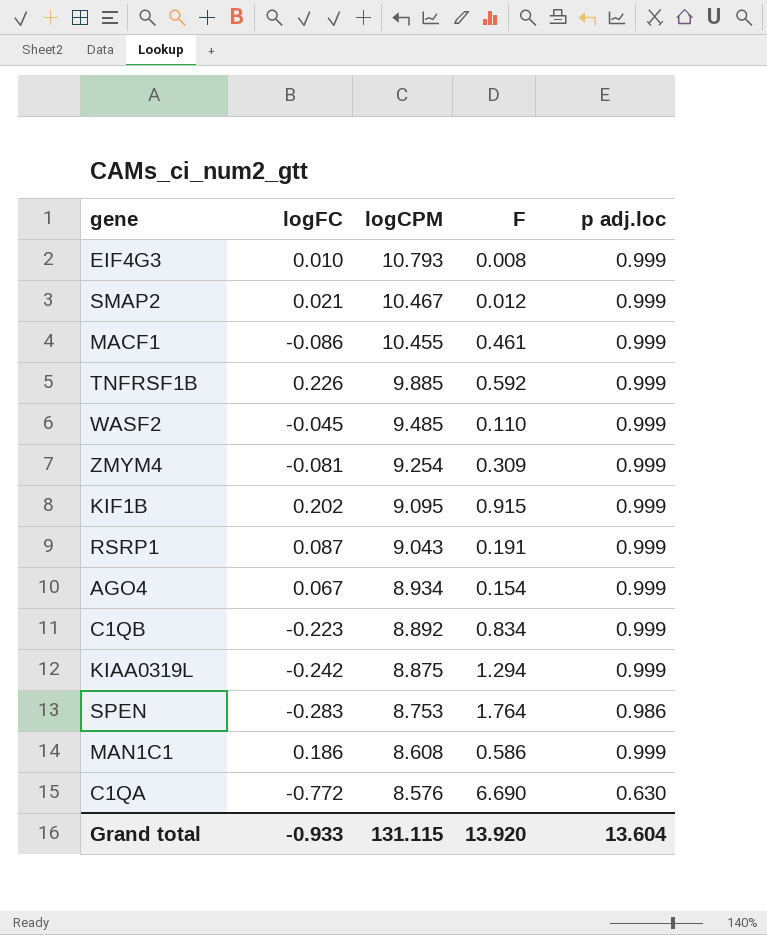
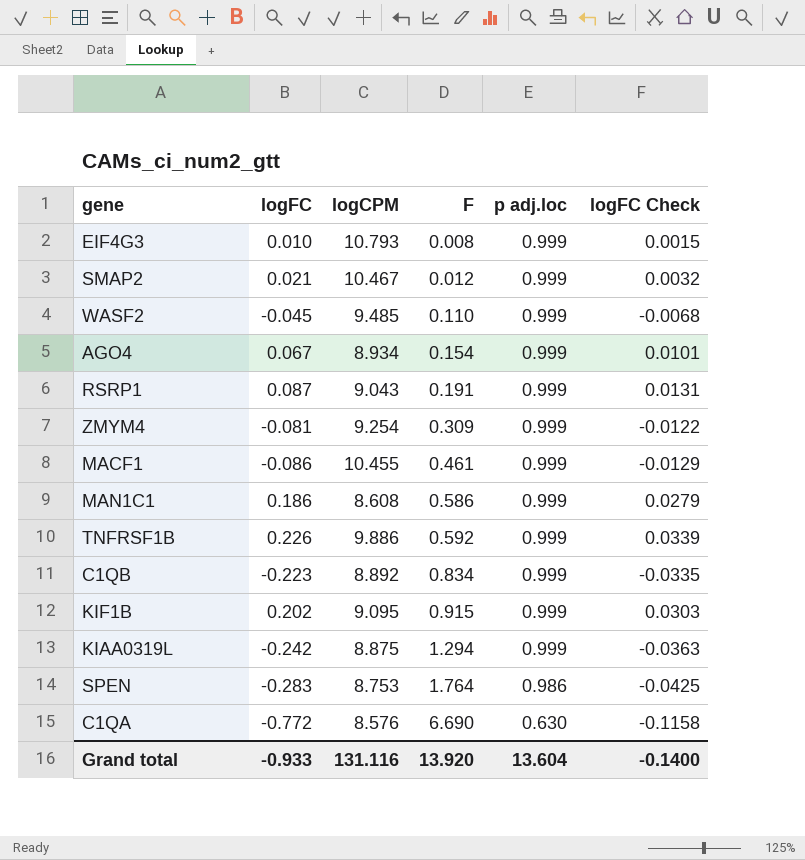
row order: logCPM descending -> F ascending
column logFC Check | formula: none -> [logFC] * 0.15
TNFRSF1B | logCPM: 9.885 -> 9.886
Grand total | logCPM: 131.115 -> 131.116

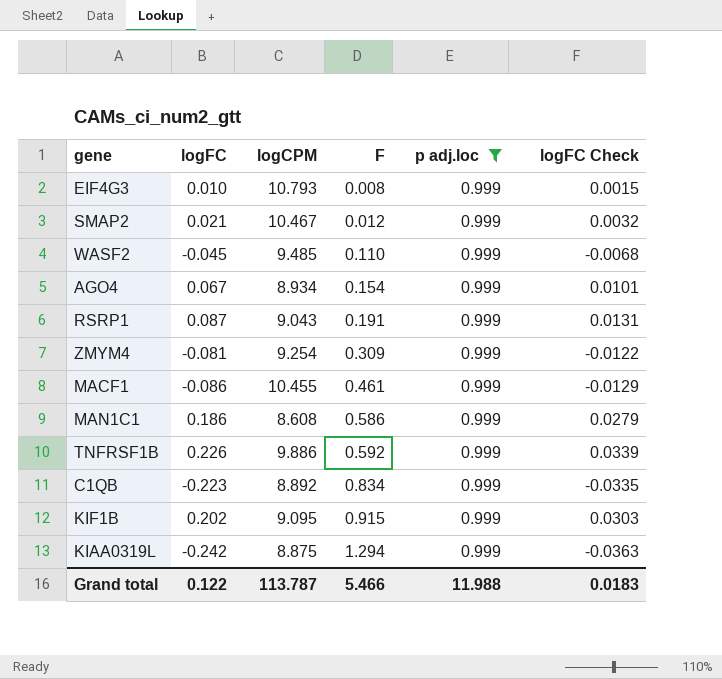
filter: none -> p adj.loc = 0.999
Grand total | logFC: -0.933 -> 0.122
Grand total | logCPM: 131.116 -> 113.787
Grand total | F: 13.920 -> 5.466
Grand total | p adj.loc: 13.604 -> 11.988
Grand total | logFC Check: -0.1400 -> 0.0183

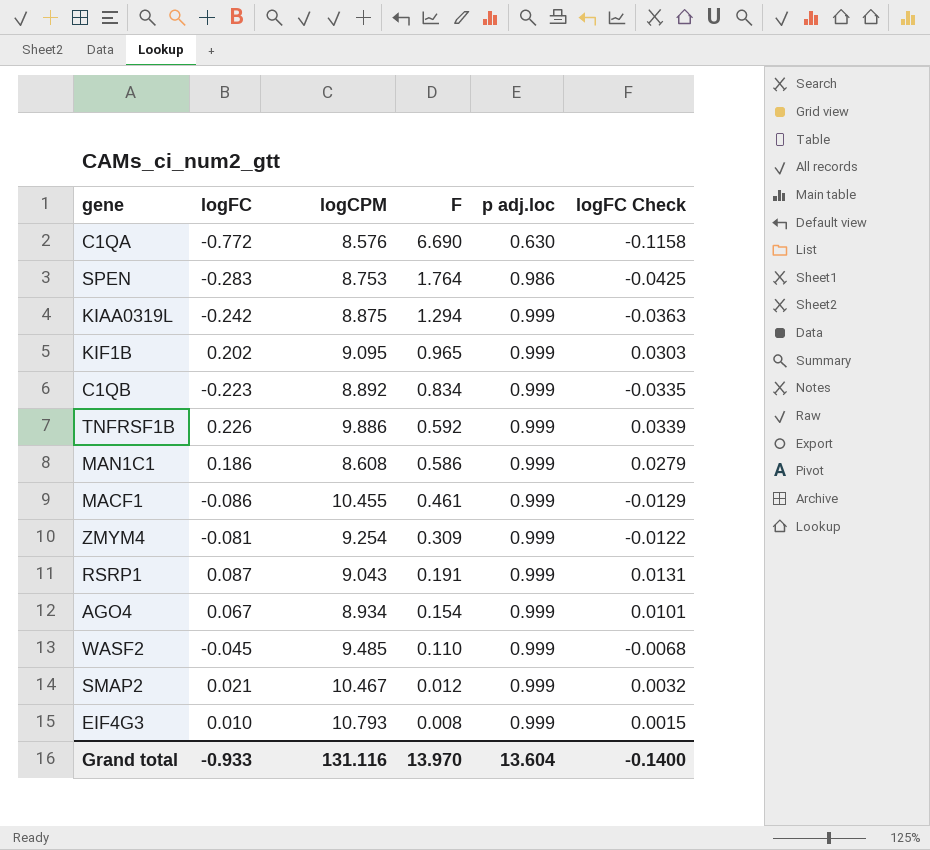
filter: p adj.loc = 0.999 -> none
row order: F ascending -> F descending
KIF1B | F: 0.915 -> 0.965
Grand total | logFC: 0.122 -> -0.933
Grand total | logCPM: 113.787 -> 131.116
Grand total | F: 5.466 -> 13.970
Grand total | p adj.loc: 11.988 -> 13.604
Grand total | logFC Check: 0.0183 -> -0.1400

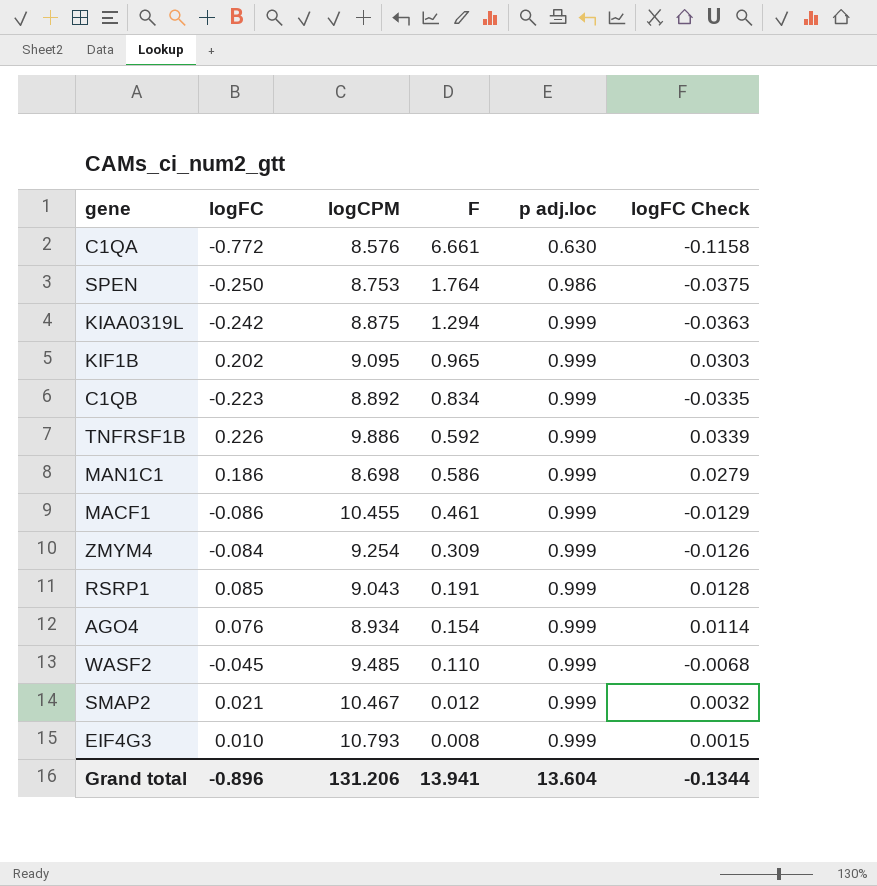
C1QA | F: 6.690 -> 6.661
SPEN | logFC: -0.283 -> -0.250
SPEN | logFC Check: -0.0425 -> -0.0375
MAN1C1 | logCPM: 8.608 -> 8.698
ZMYM4 | logFC: -0.081 -> -0.084
ZMYM4 | logFC Check: -0.0122 -> -0.0126
RSRP1 | logFC: 0.087 -> 0.085
RSRP1 | logFC Check: 0.0131 -> 0.0128
AGO4 | logFC: 0.067 -> 0.076
AGO4 | logFC Check: 0.0101 -> 0.0114
Grand total | logFC: -0.933 -> -0.896
Grand total | logCPM: 131.116 -> 131.206
Grand total | F: 13.970 -> 13.941
Grand total | logFC Check: -0.1400 -> -0.1344

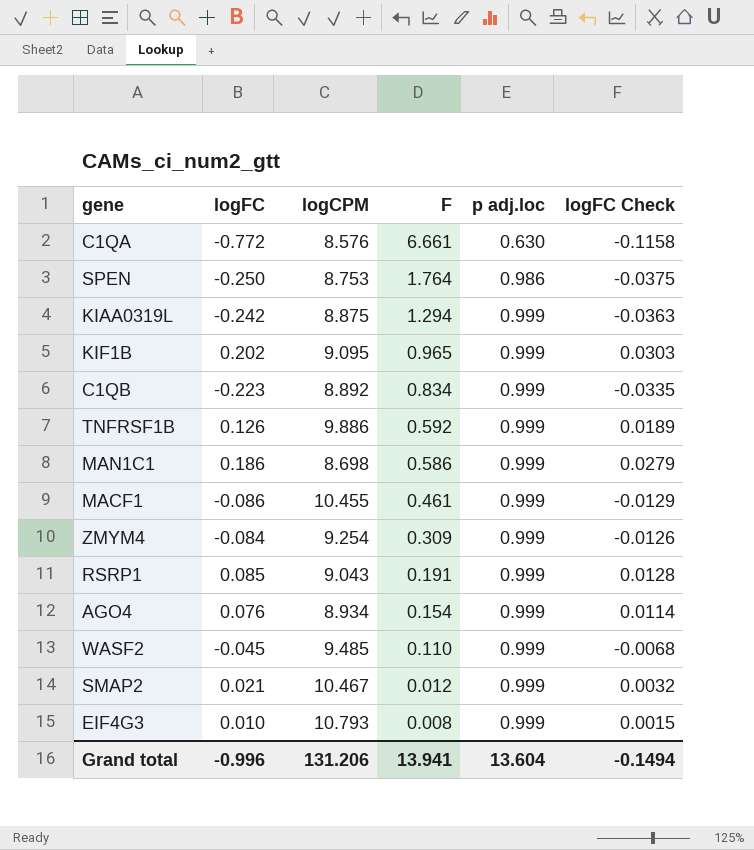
TNFRSF1B | logFC: 0.226 -> 0.126
TNFRSF1B | logFC Check: 0.0339 -> 0.0189
Grand total | logFC: -0.896 -> -0.996
Grand total | logFC Check: -0.1344 -> -0.1494

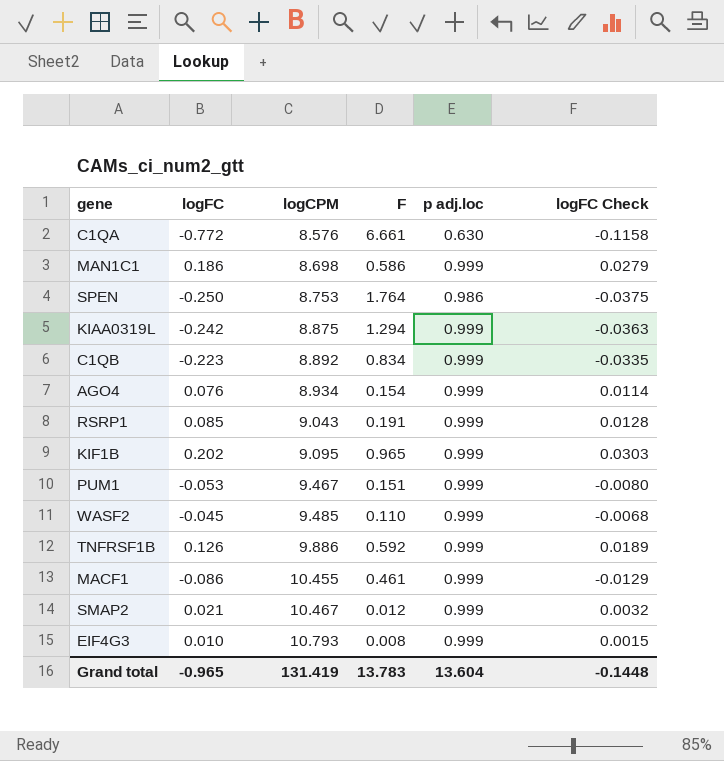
row order: F descending -> logCPM ascending
row ZMYM4: -0.084 | 9.254 | 0.309 | 0.999 | -0.0126 -> none
row PUM1: none -> -0.053 | 9.467 | 0.151 | 0.999 | -0.0080
Grand total | logFC: -0.996 -> -0.965
Grand total | logCPM: 131.206 -> 131.419
Grand total | F: 13.941 -> 13.783
Grand total | logFC Check: -0.1494 -> -0.1448

